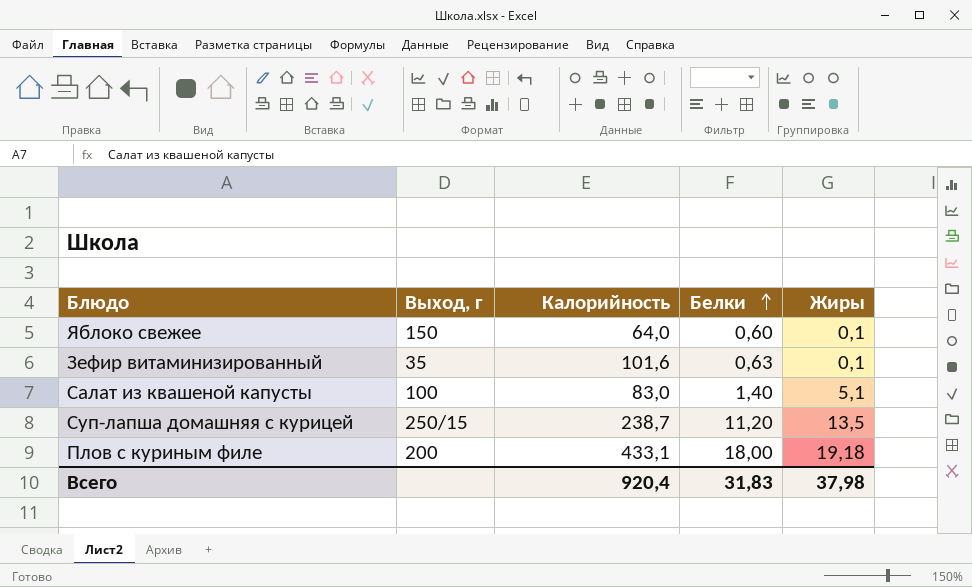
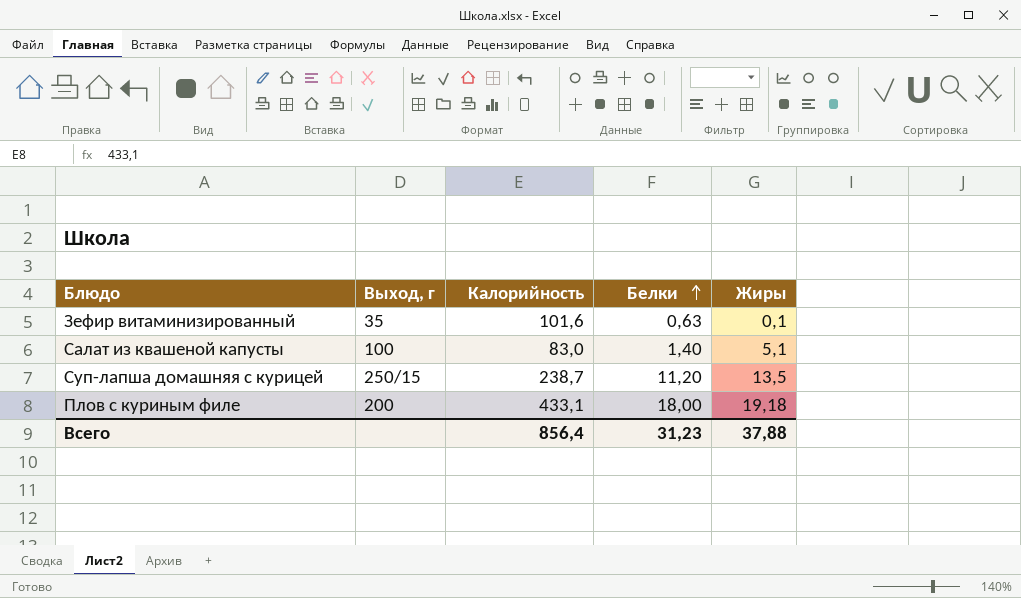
row Яблоко свежее: 150 | 64,0 | 0,60 | 0,1 -> none
Всего | Калорийность: 920,4 -> 856,4
Всего | Белки: 31,83 -> 31,23
Всего | Жиры: 37,98 -> 37,88

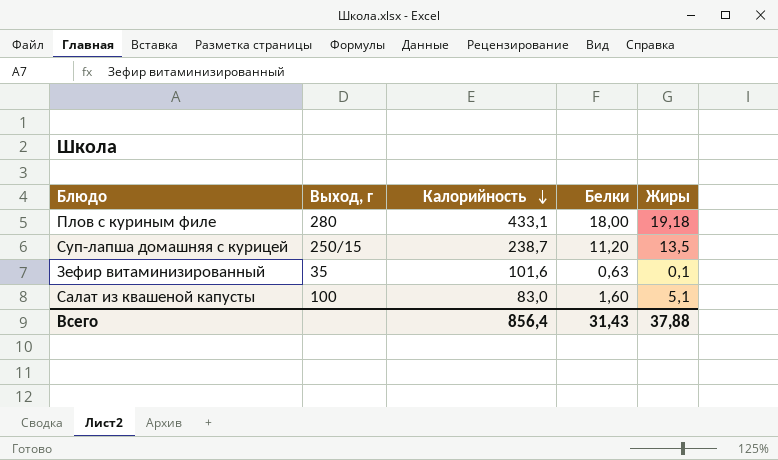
row order: Белки ascending -> Калорийность descending
Плов с куриным филе | Выход, г: 200 -> 280
Салат из квашеной капусты | Белки: 1,40 -> 1,60
Всего | Белки: 31,23 -> 31,43

